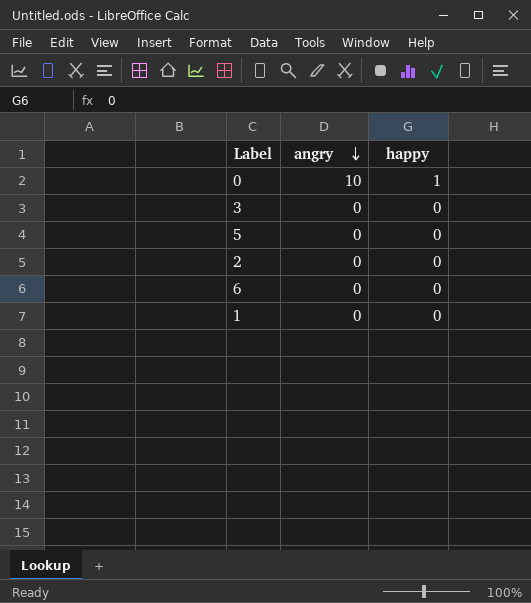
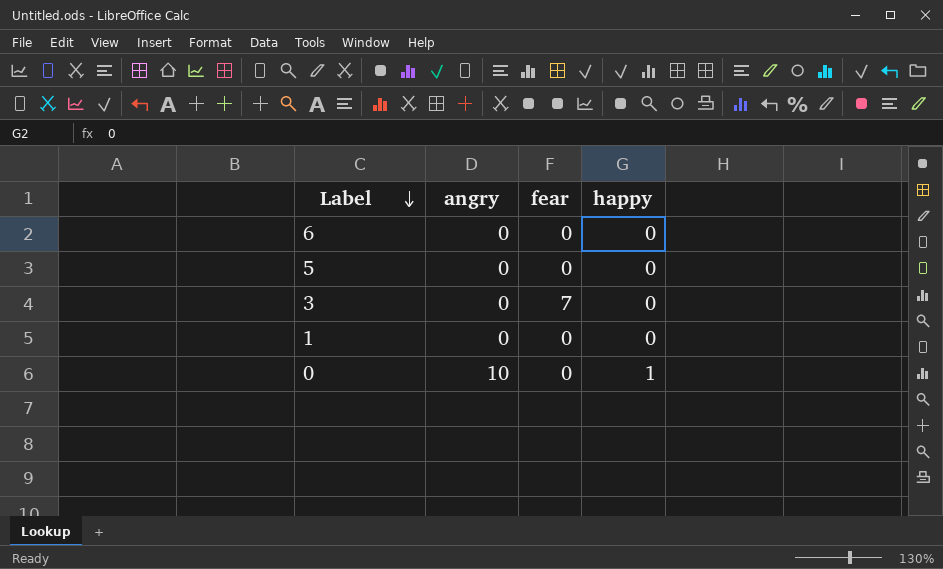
row order: angry descending -> Label descending
column fear | position: none -> 3
row 2: 0 | 0 -> none

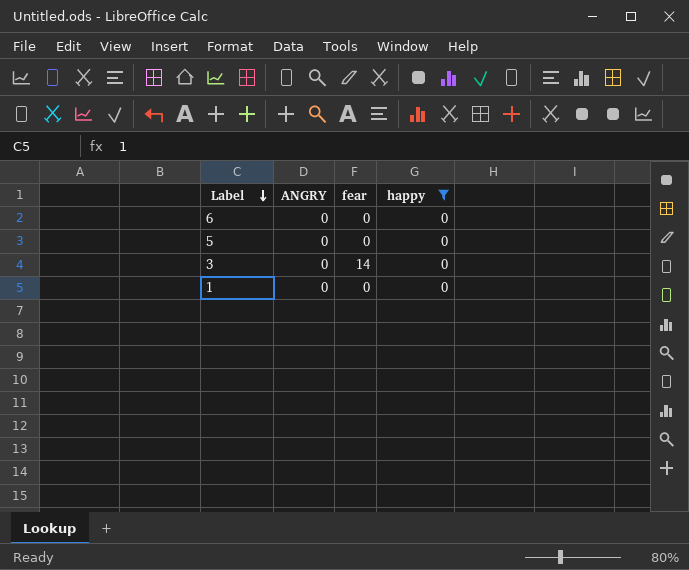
filter: none -> happy = 0
column name: angry -> ANGRY
3 | fear: 7 -> 14

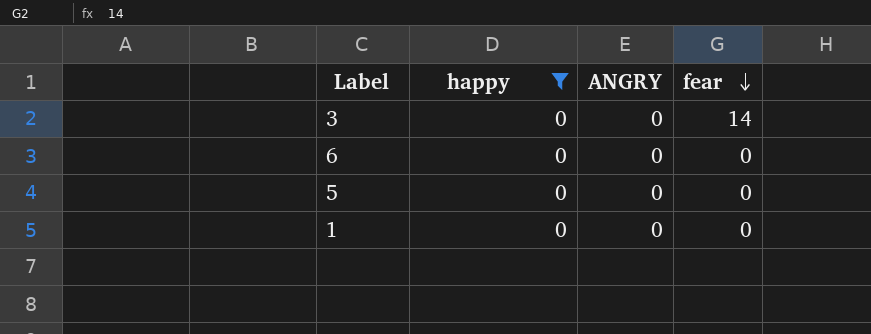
row order: Label descending -> fear descending
column happy | position: 4 -> 2

